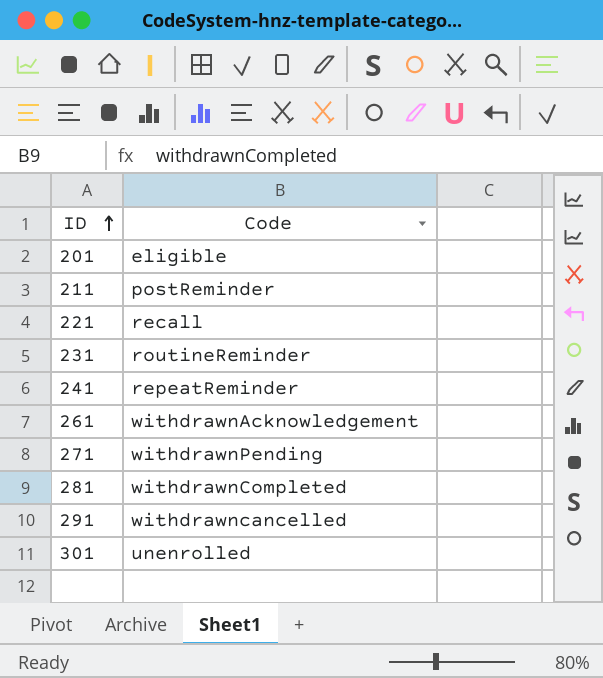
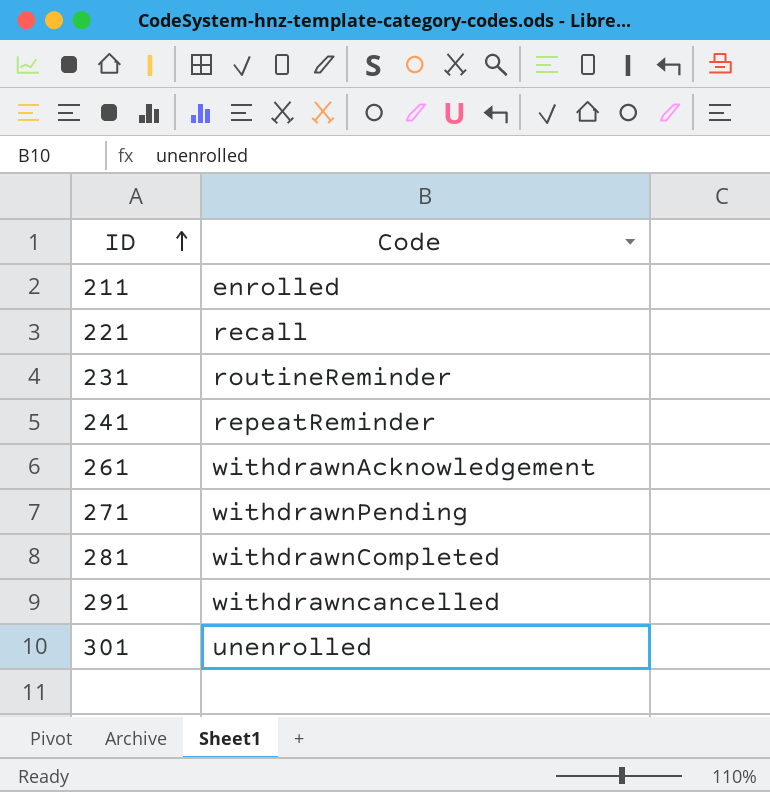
row 201: eligible -> none
211 | Code: postReminder -> enrolled

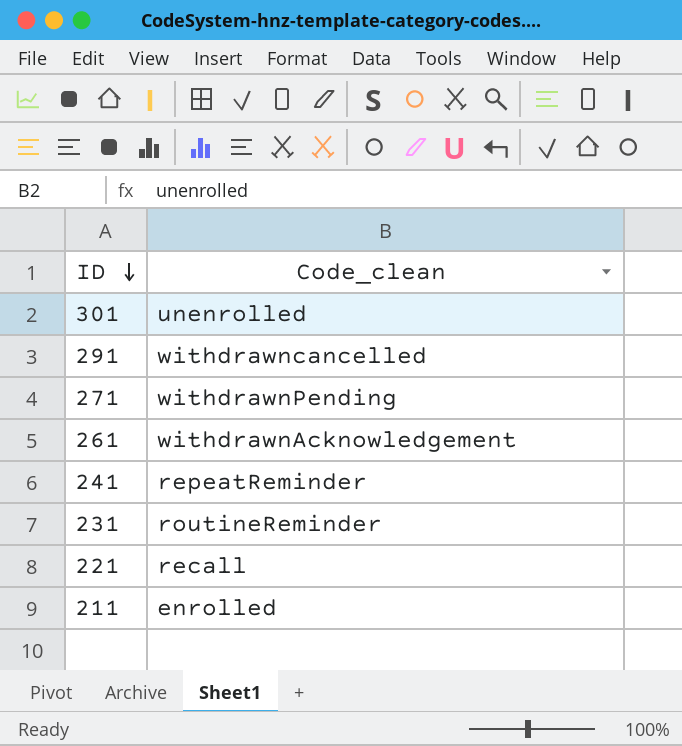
row order: ID ascending -> ID descending
column name: Code -> Code_clean
row 281: withdrawnCompleted -> none

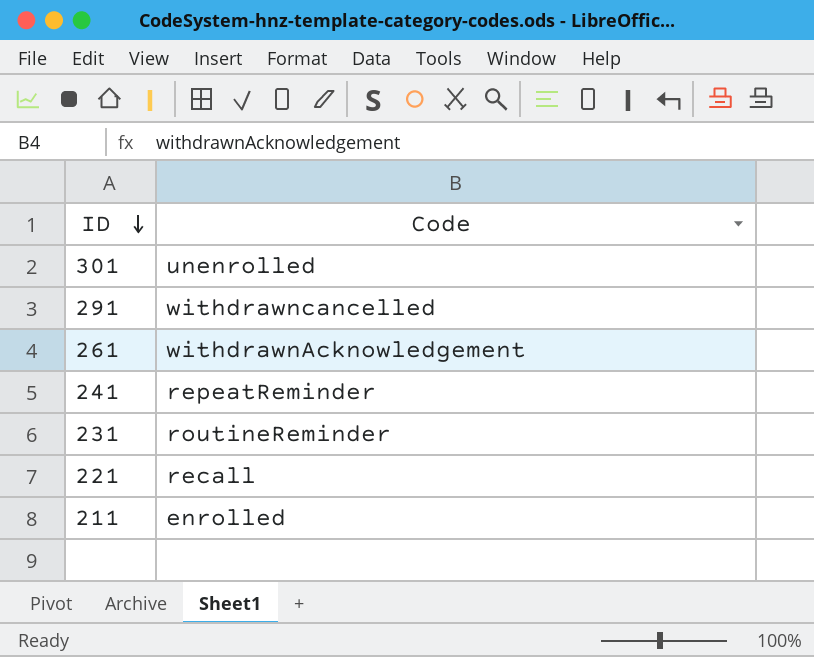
column name: Code_clean -> Code
row 271: withdrawnPending -> none

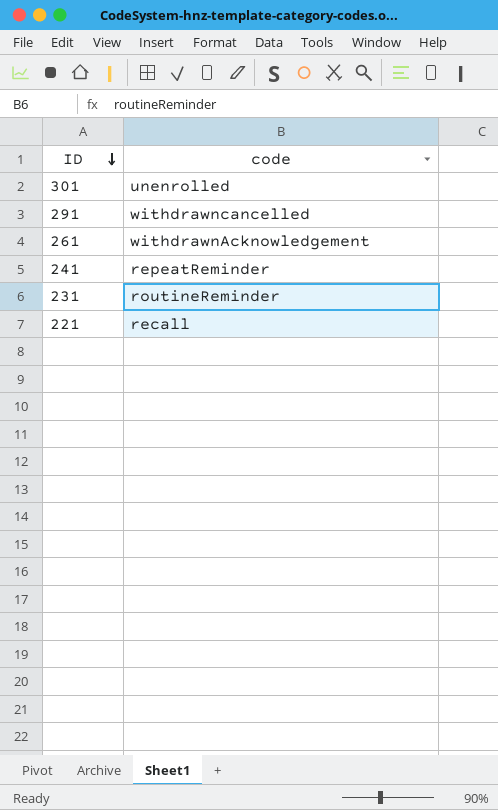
column name: Code -> code
row 211: enrolled -> none

